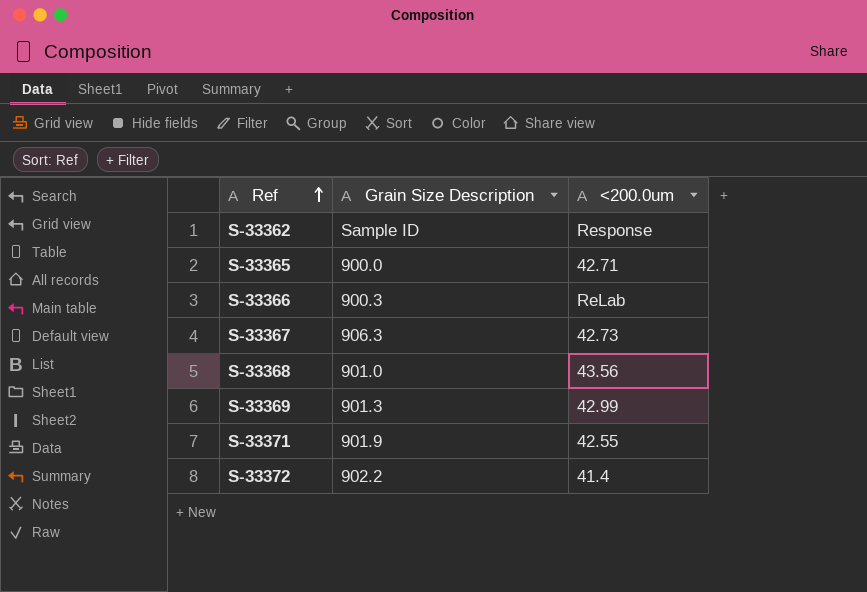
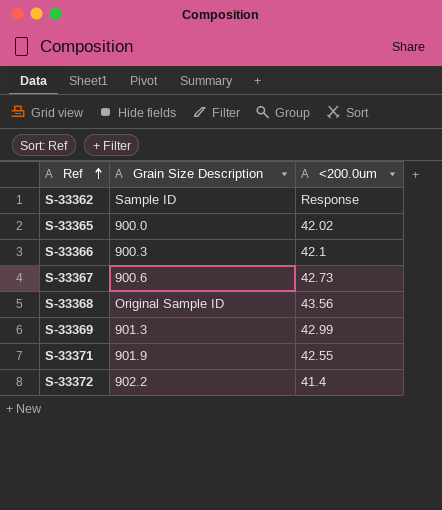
S-33365 | <200.0um: 42.71 -> 42.02
S-33366 | <200.0um: ReLab -> 42.1
S-33367 | Grain Size Description: 906.3 -> 900.6
S-33368 | Grain Size Description: 901.0 -> Original Sample ID

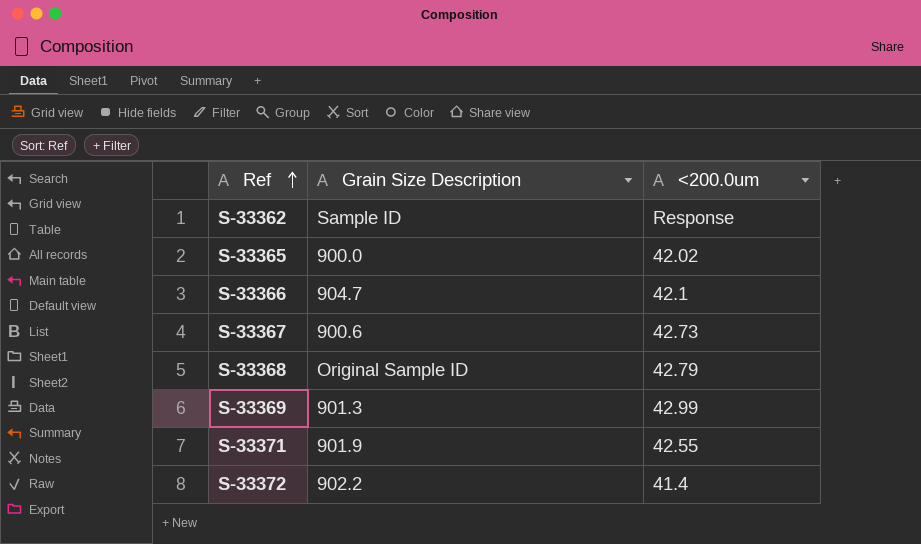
S-33366 | Grain Size Description: 900.3 -> 904.7
S-33368 | <200.0um: 43.56 -> 42.79

